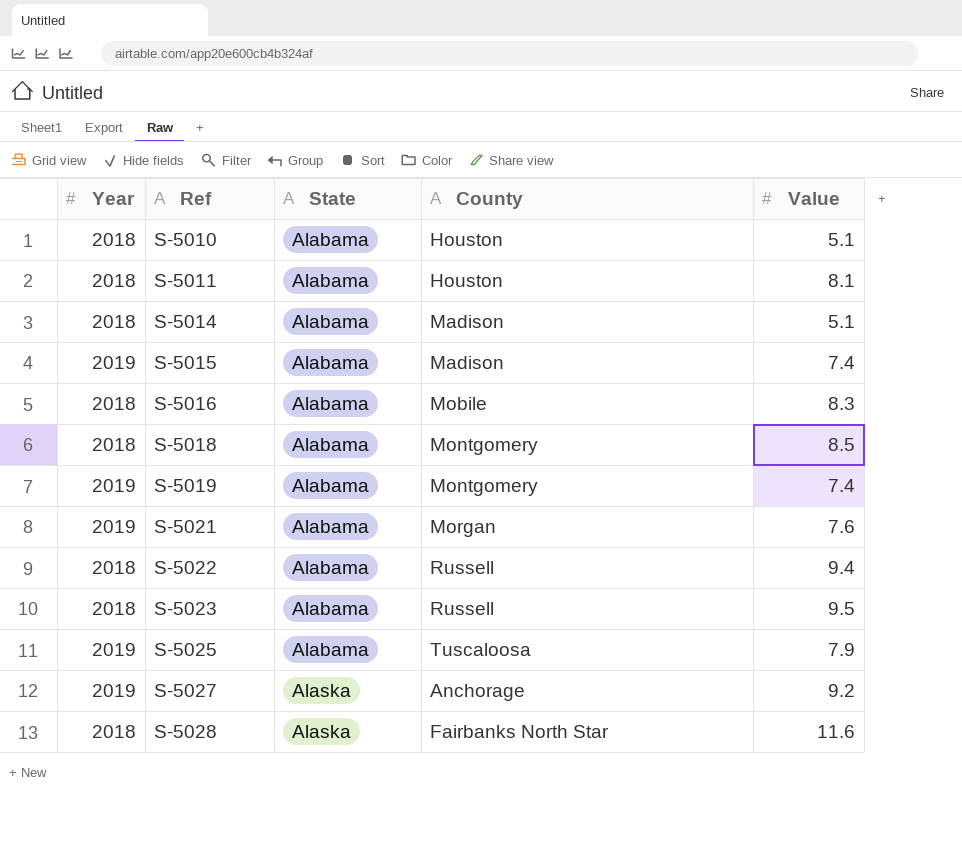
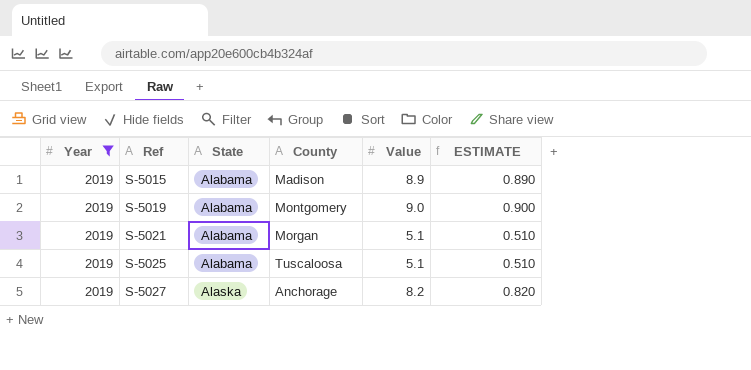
filter: none -> Year = 2019
column ESTIMATE | formula: none -> [Value] * 0.1
S-5015 | Value: 7.4 -> 8.9
S-5019 | Value: 7.4 -> 9.0
S-5021 | Value: 7.6 -> 5.1
S-5025 | Value: 7.9 -> 5.1
S-5027 | Value: 9.2 -> 8.2

